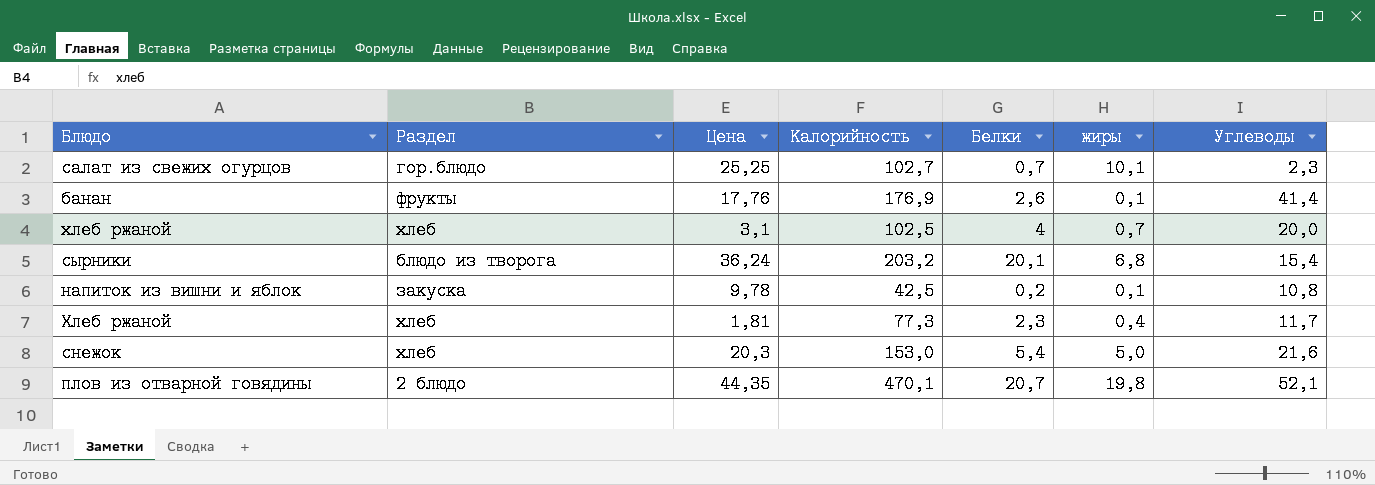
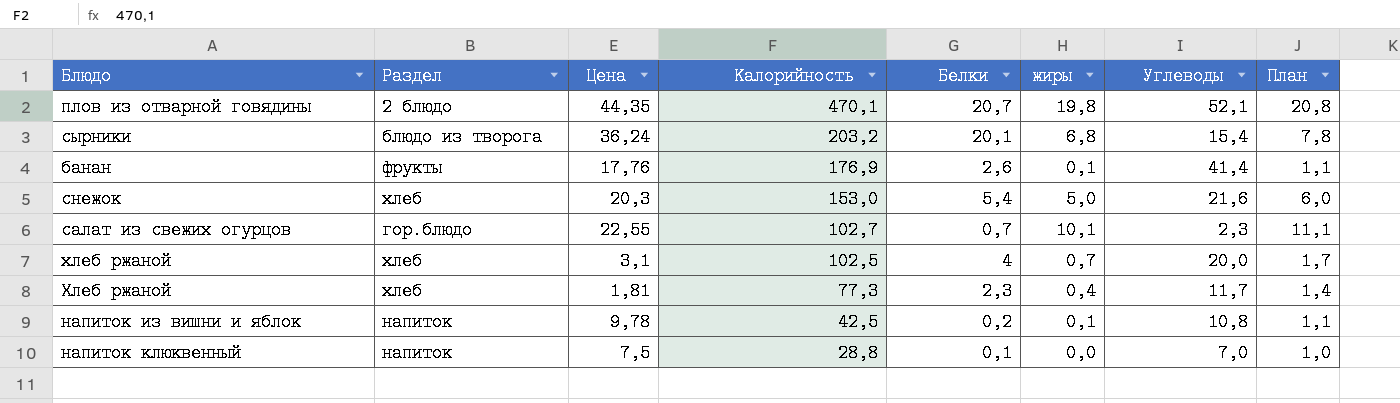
row order: none -> Калорийность descending
column План | formula: none -> [жиры] + 1
салат из свежих огурцов | Цена: 25,25 -> 22,55
напиток из вишни и яблок | Раздел: закуска -> напиток
row напиток клюквенный: none -> напиток | 7,5 | 28,8 | 0,1 | 0,0 | 7,0 | 1,0

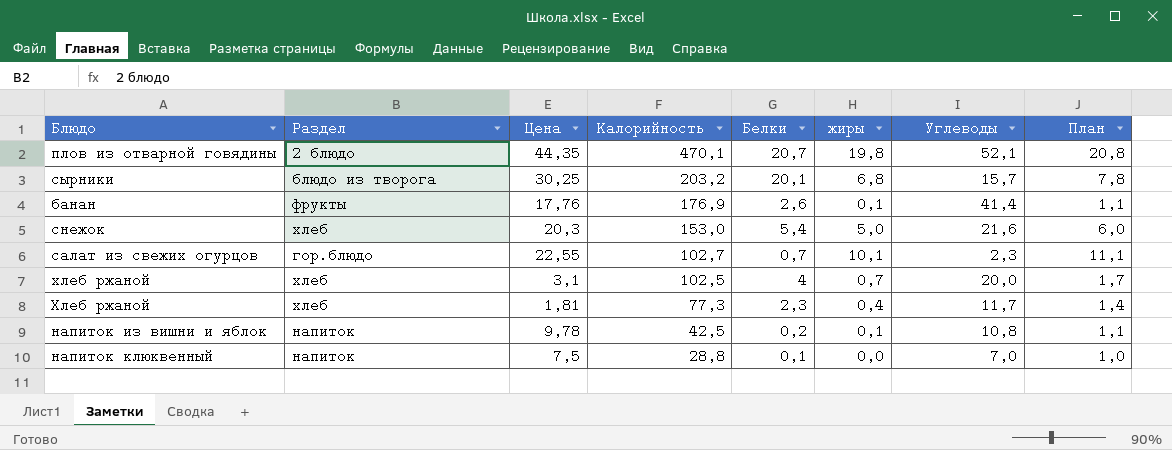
сырники | Цена: 36,24 -> 30,25
сырники | Углеводы: 15,4 -> 15,7

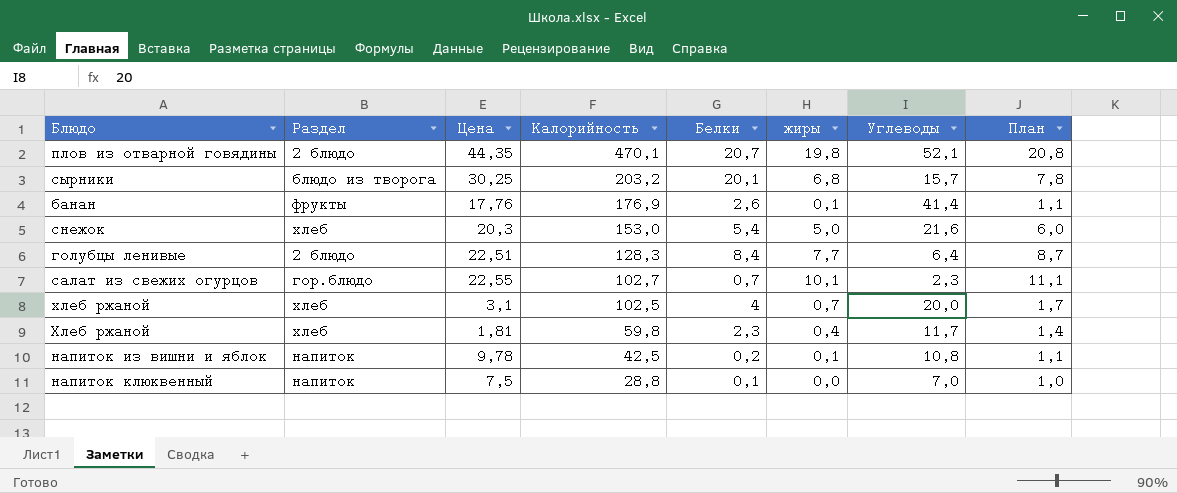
row голубцы ленивые: none -> 2 блюдо | 22,51 | 128,3 | 8,4 | 7,7 | 6,4 | 8,7
Хлеб ржаной | Калорийность: 77,3 -> 59,8

